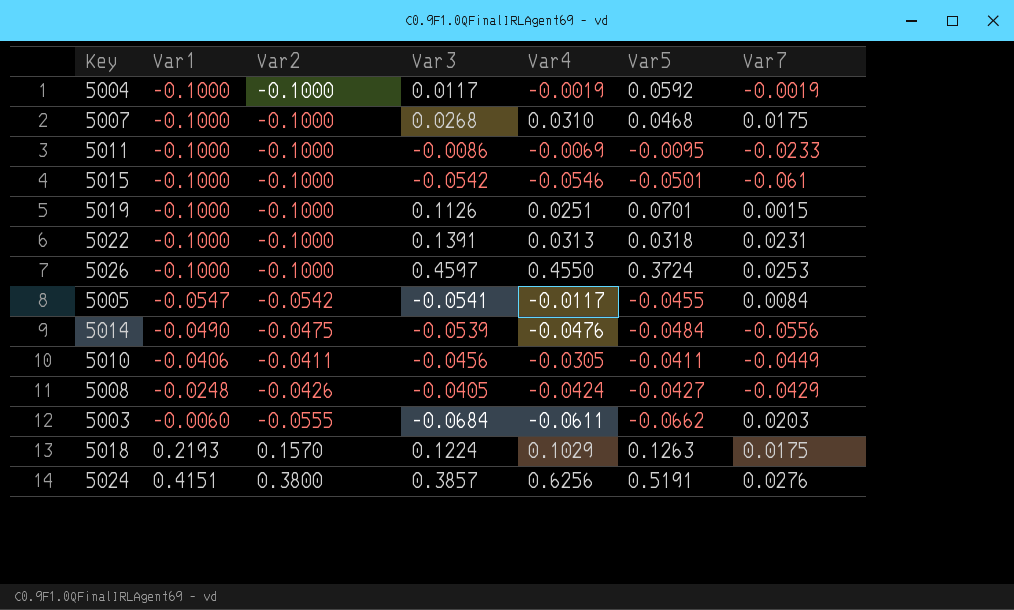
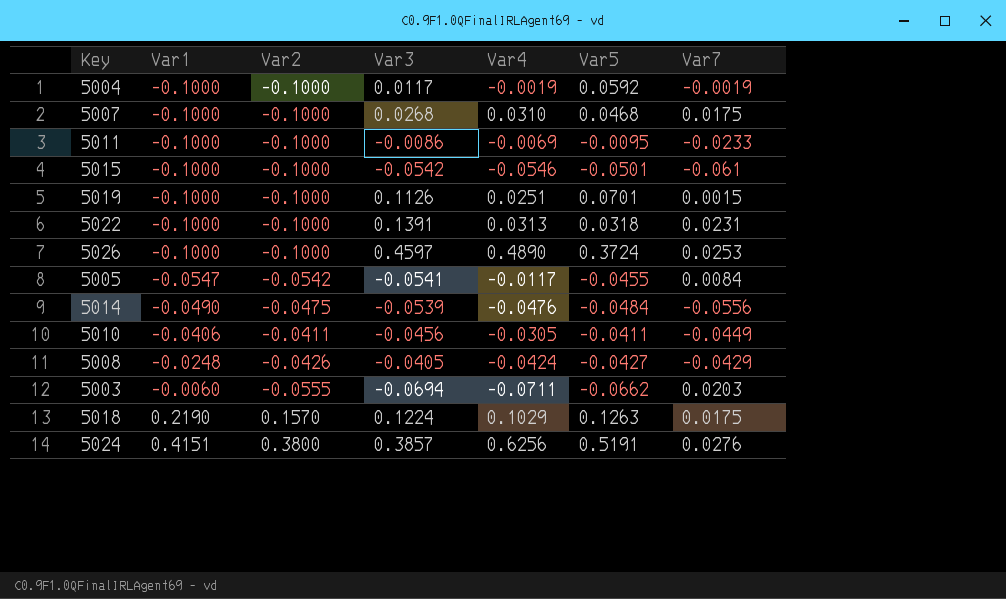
5026 | Var4: 0.4550 -> 0.4890
5003 | Var3: -0.0684 -> -0.0694
5003 | Var4: -0.0611 -> -0.0711
5018 | Var1: 0.2193 -> 0.2190

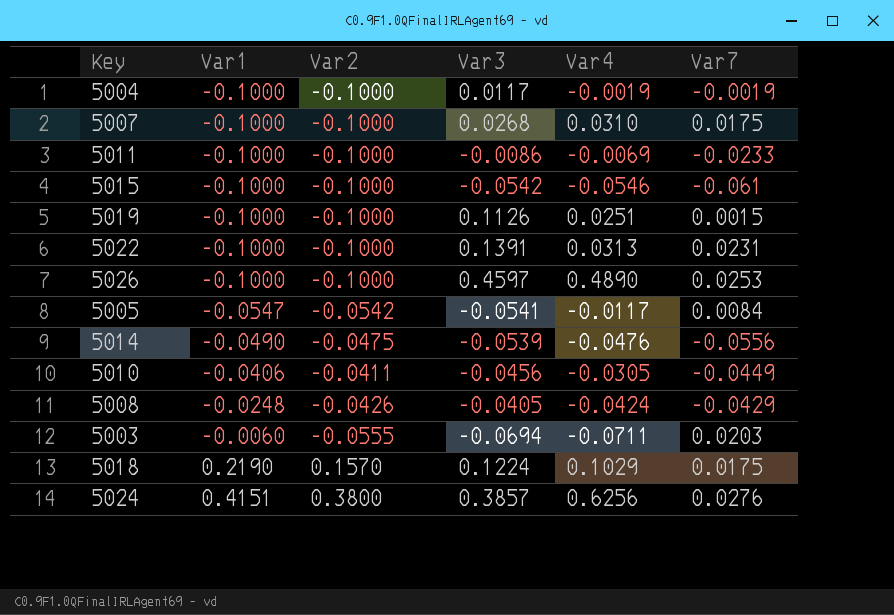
column Var5 | position: 6 -> none

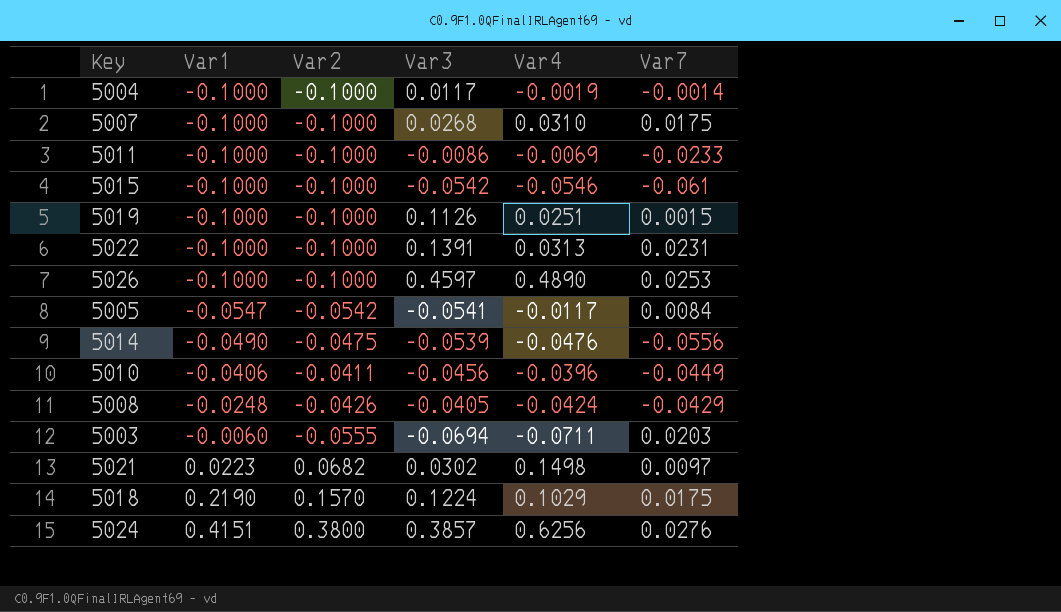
5004 | Var7: -0.0019 -> -0.0014
5010 | Var4: -0.0305 -> -0.0396
row 5021: none -> 0.0223 | 0.0682 | 0.0302 | 0.1498 | 0.0097

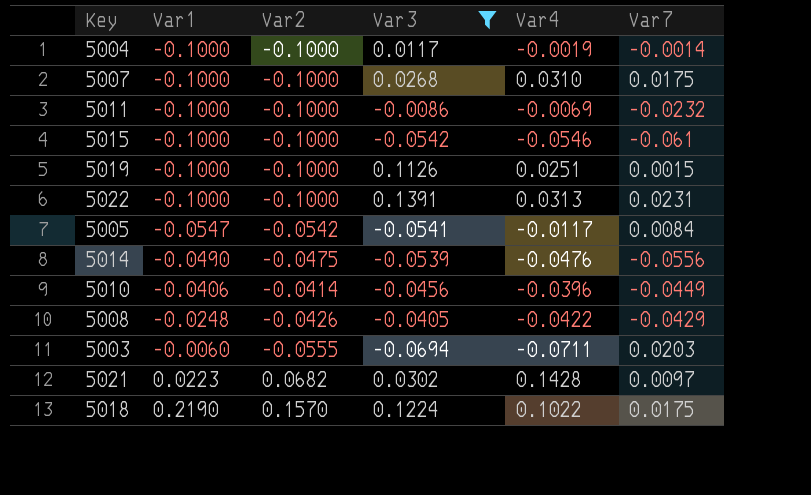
filter: none -> Var3 <= 0.1391
5011 | Var7: -0.0233 -> -0.0232
5010 | Var2: -0.0411 -> -0.0414
5008 | Var4: -0.0424 -> -0.0422
5021 | Var4: 0.1498 -> 0.1428
5018 | Var4: 0.1029 -> 0.1022

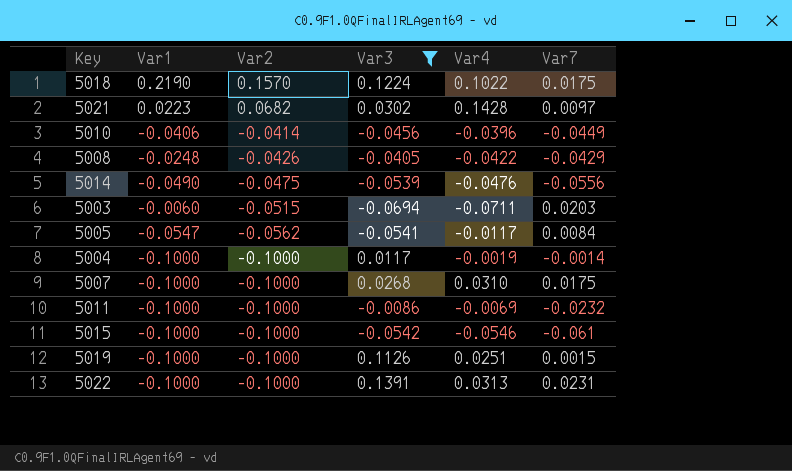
row order: Var1 ascending -> Var2 descending
5003 | Var2: -0.0555 -> -0.0515
5005 | Var2: -0.0542 -> -0.0562

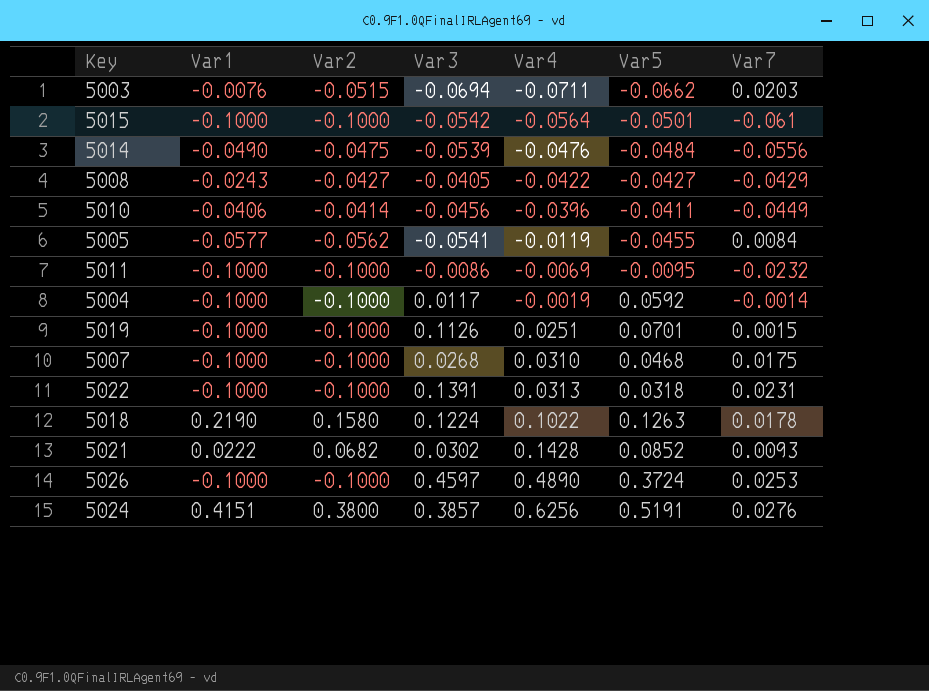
filter: Var3 <= 0.1391 -> none
row order: Var2 descending -> Var4 ascending
column Var5 | position: none -> 6
5003 | Var1: -0.0060 -> -0.0076
5015 | Var4: -0.0546 -> -0.0564
5008 | Var1: -0.0248 -> -0.0243
5008 | Var2: -0.0426 -> -0.0427
5005 | Var1: -0.0547 -> -0.0577
5005 | Var4: -0.0117 -> -0.0119
5018 | Var2: 0.1570 -> 0.1580
5018 | Var7: 0.0175 -> 0.0178
5021 | Var1: 0.0223 -> 0.0222
5021 | Var7: 0.0097 -> 0.0093

